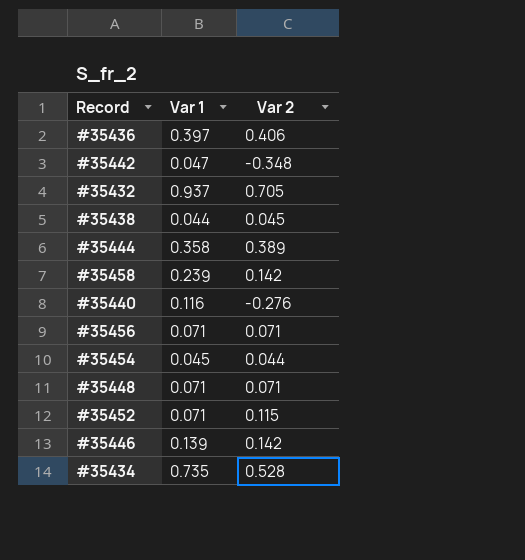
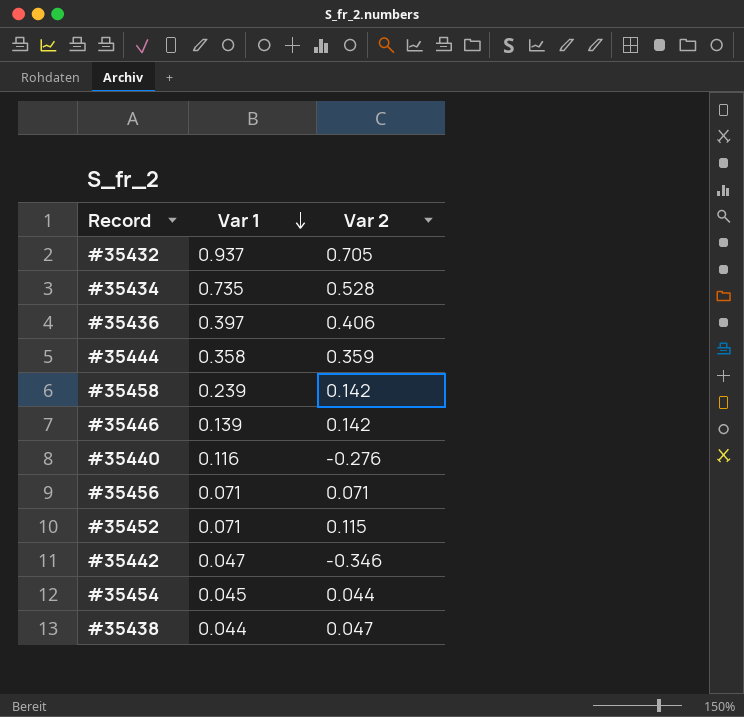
row order: none -> Var 1 descending
row #35448: 0.071 | 0.071 -> none
#35444 | Var 2: 0.389 -> 0.359
#35442 | Var 2: -0.348 -> -0.346
#35438 | Var 2: 0.045 -> 0.047

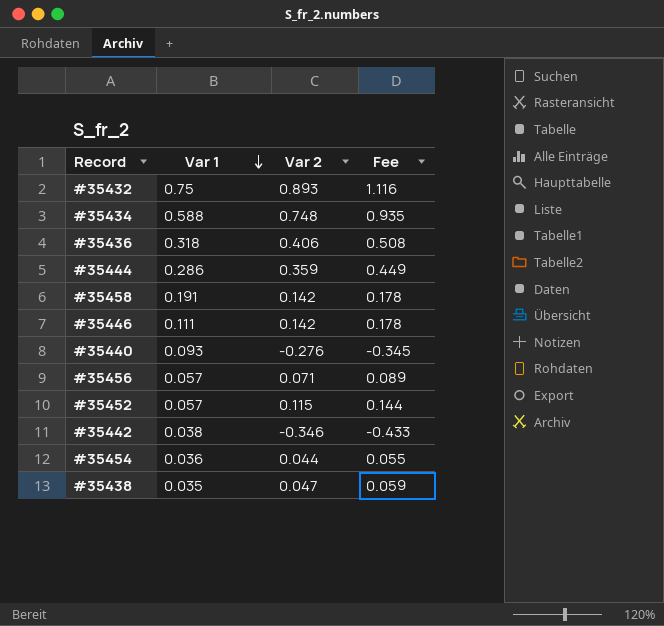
column Fee | formula: none -> [Var 2] * 1.25
#35432 | Var 1: 0.937 -> 0.75
#35432 | Var 2: 0.705 -> 0.893
#35434 | Var 1: 0.735 -> 0.588
#35434 | Var 2: 0.528 -> 0.748
#35436 | Var 1: 0.397 -> 0.318
#35444 | Var 1: 0.358 -> 0.286
#35458 | Var 1: 0.239 -> 0.191
#35446 | Var 1: 0.139 -> 0.111
#35440 | Var 1: 0.116 -> 0.093
#35456 | Var 1: 0.071 -> 0.057
#35452 | Var 1: 0.071 -> 0.057
#35442 | Var 1: 0.047 -> 0.038
#35454 | Var 1: 0.045 -> 0.036
#35438 | Var 1: 0.044 -> 0.035

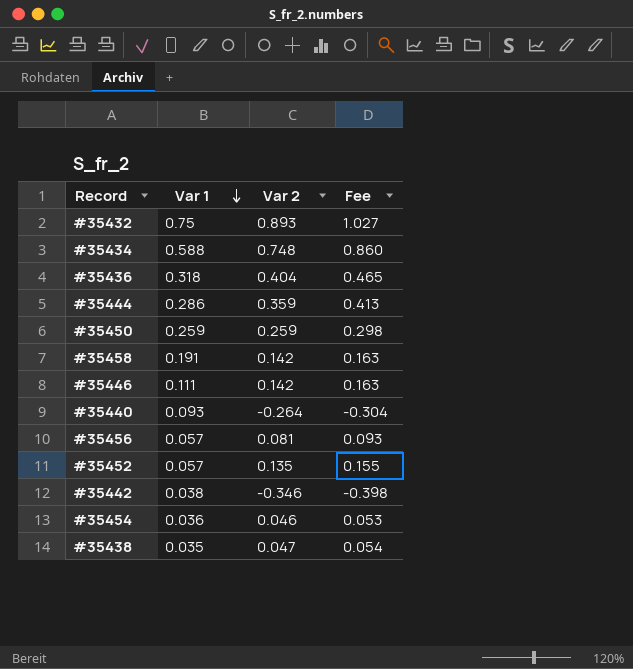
column Fee | formula: [Var 2] * 1.25 -> [Var 2] * 1.15
#35436 | Var 2: 0.406 -> 0.404
row #35450: none -> 0.259 | 0.259 | 0.298
#35440 | Var 2: -0.276 -> -0.264
#35456 | Var 2: 0.071 -> 0.081
#35452 | Var 2: 0.115 -> 0.135
#35454 | Var 2: 0.044 -> 0.046

